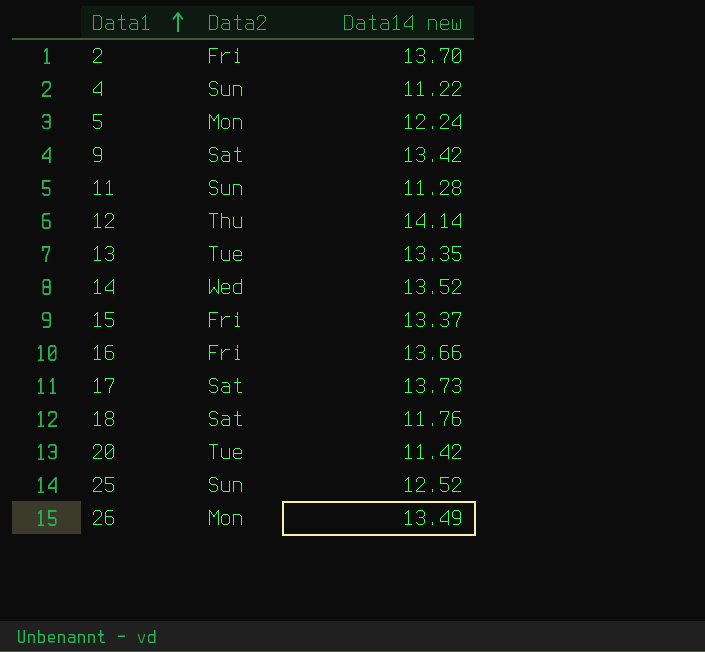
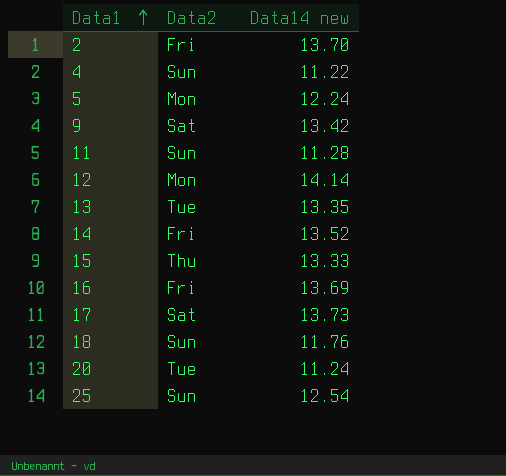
row 26: Mon | 13.49 -> none
12 | Data2: Thu -> Mon
14 | Data2: Wed -> Fri
15 | Data2: Fri -> Thu
15 | Data14 new: 13.37 -> 13.33
16 | Data14 new: 13.66 -> 13.69
18 | Data2: Sat -> Sun
20 | Data14 new: 11.42 -> 11.24
25 | Data14 new: 12.52 -> 12.54

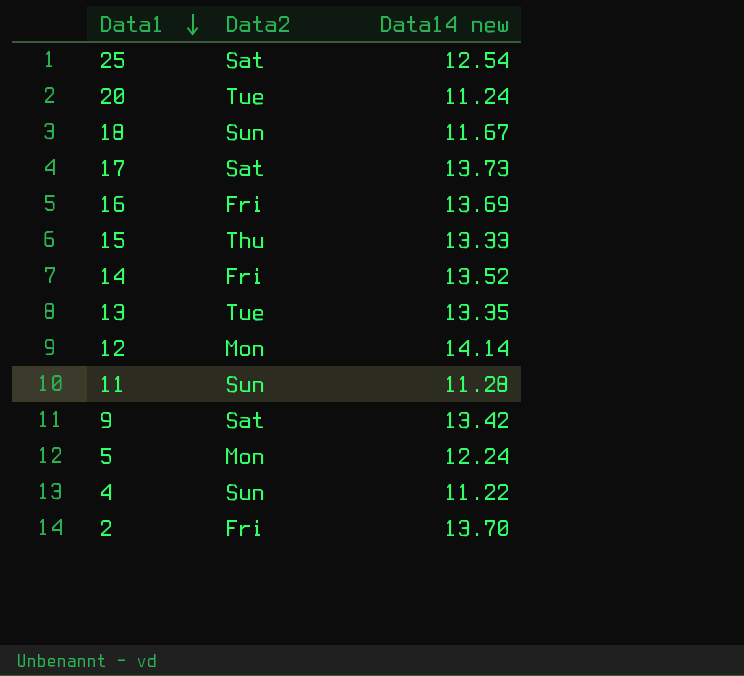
row order: Data1 ascending -> Data1 descending
25 | Data2: Sun -> Sat
18 | Data14 new: 11.76 -> 11.67

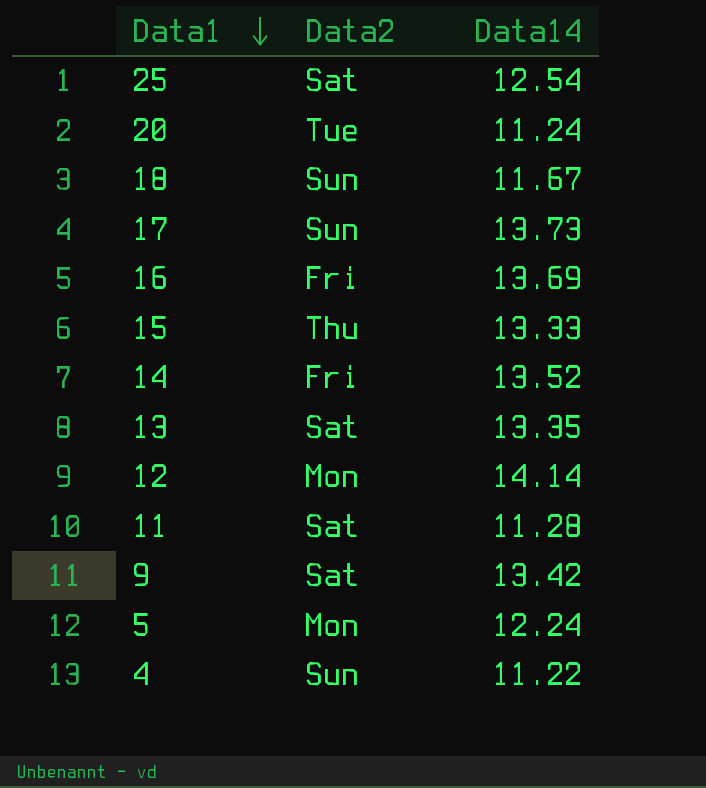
column name: Data14 new -> Data14
row 2: Fri | 13.70 -> none
17 | Data2: Sat -> Sun
13 | Data2: Tue -> Sat
11 | Data2: Sun -> Sat

